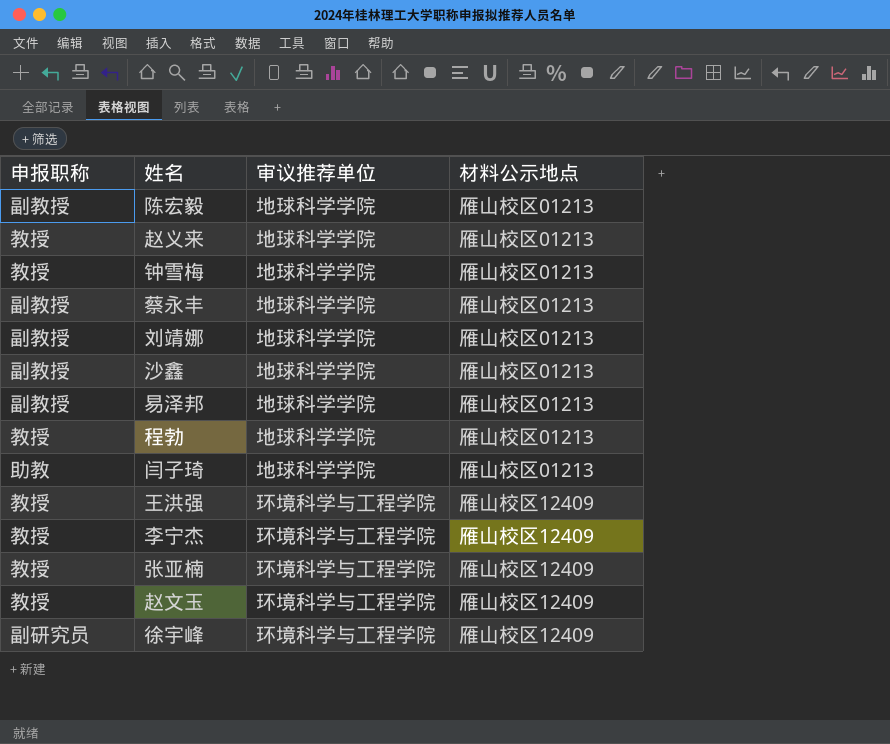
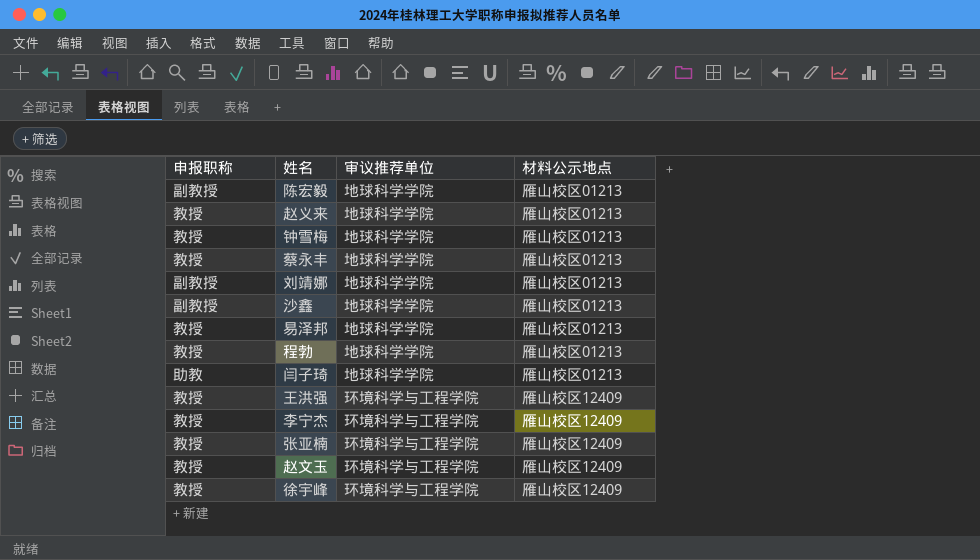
蔡永丰 | 申报职称: 副教授 -> 教授
易泽邦 | 申报职称: 副教授 -> 教授
徐宇峰 | 申报职称: 副研究员 -> 教授

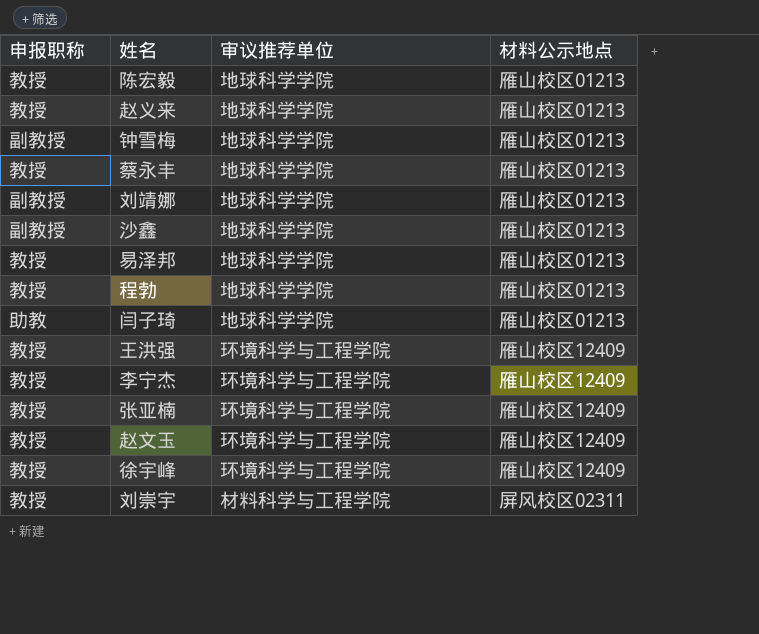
陈宏毅 | 申报职称: 副教授 -> 教授
钟雪梅 | 申报职称: 教授 -> 副教授
row 刘崇宇: none -> 教授 | 材料科学与工程学院 | 屏风校区02311

